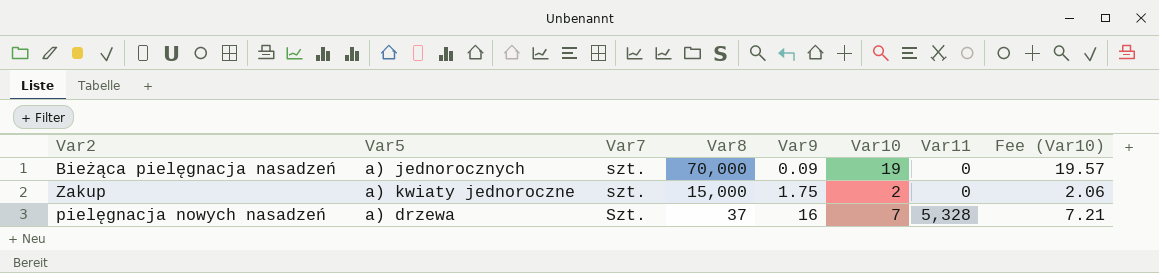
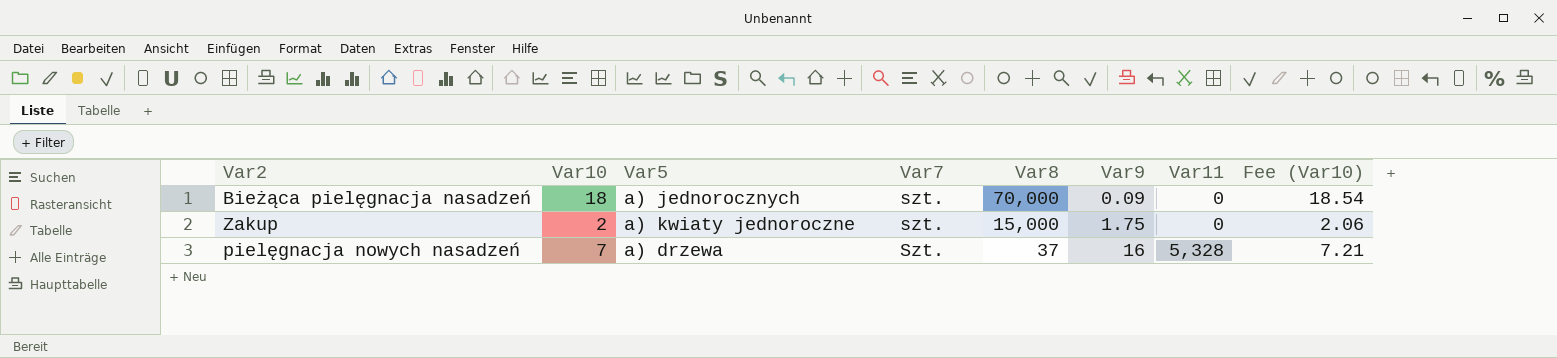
column Var10 | position: 6 -> 2
Bieżąca pielęgnacja nasadzeń | Var10: 19 -> 18
Bieżąca pielęgnacja nasadzeń | Fee (Var10): 19.57 -> 18.54

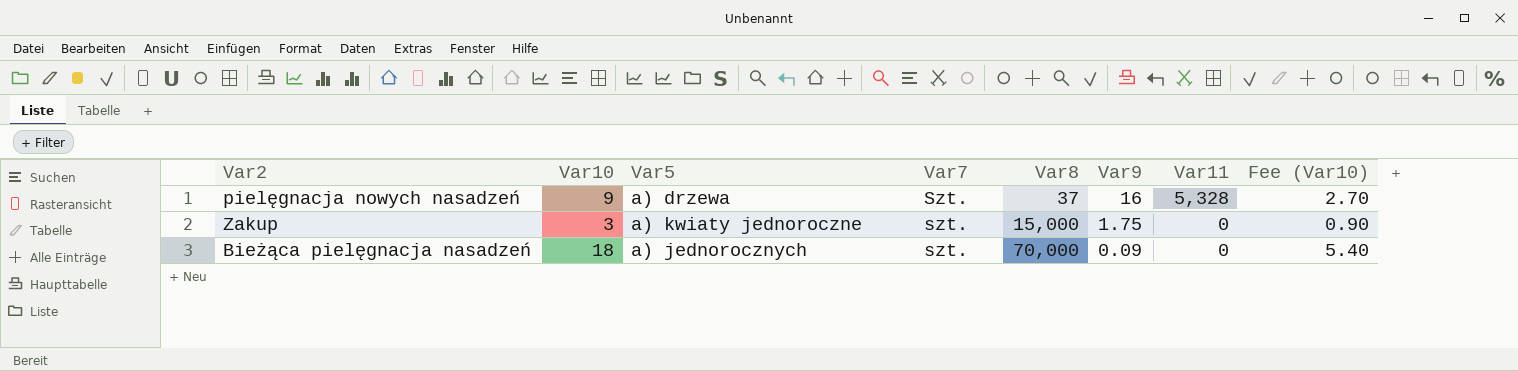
row order: Var8 descending -> Var8 ascending
column Fee (Var10) | formula: [Var10] * 1.03 -> [Var10] * 0.3
pielęgnacja nowych nasadzeń | Var10: 7 -> 9
Zakup | Var10: 2 -> 3

